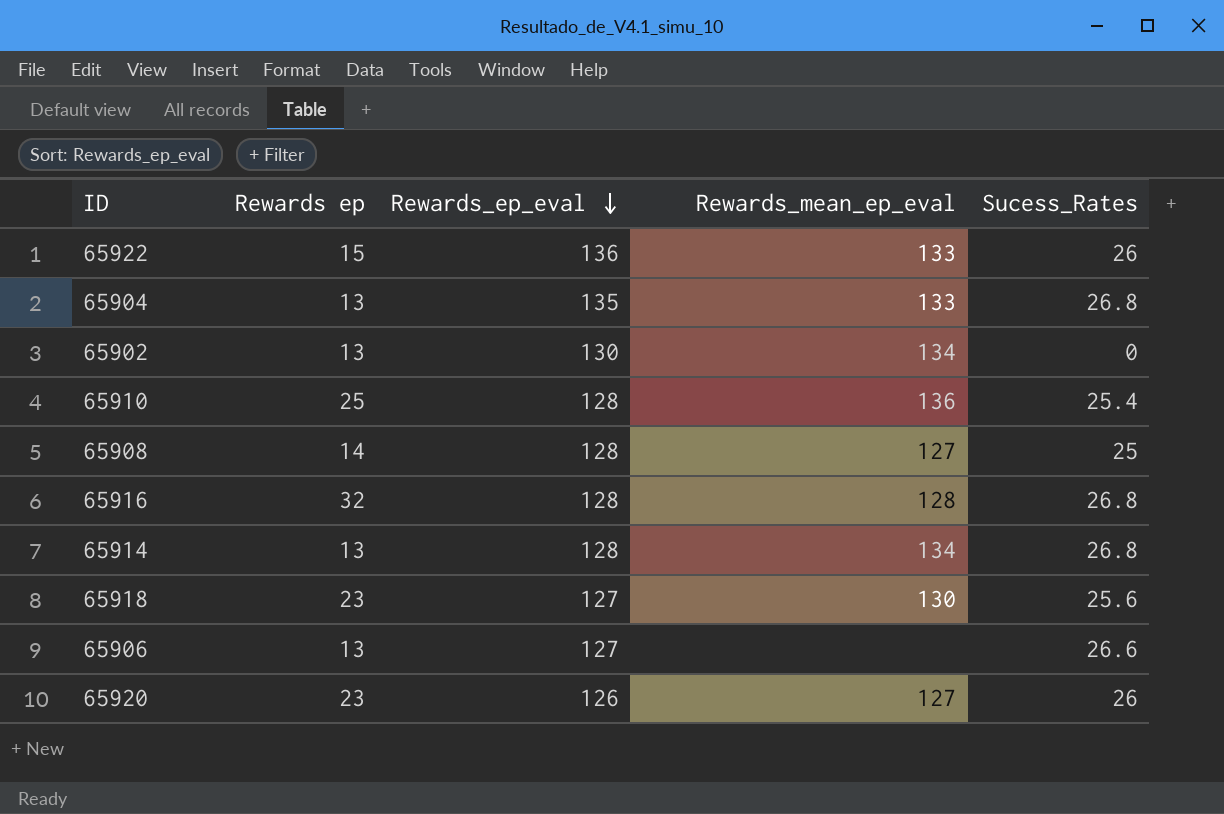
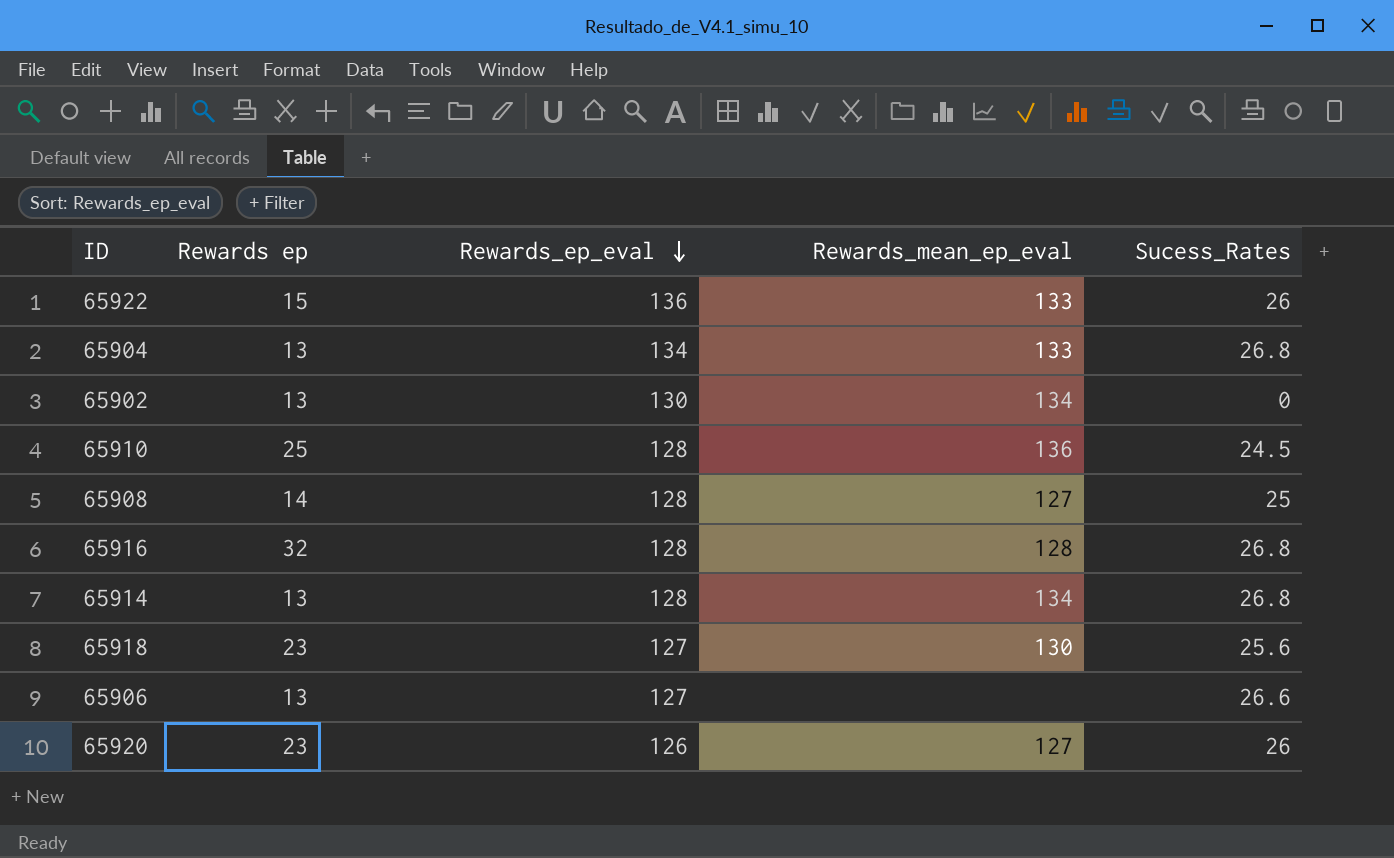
65904 | Rewards_ep_eval: 135 -> 134
65910 | Sucess_Rates: 25.4 -> 24.5

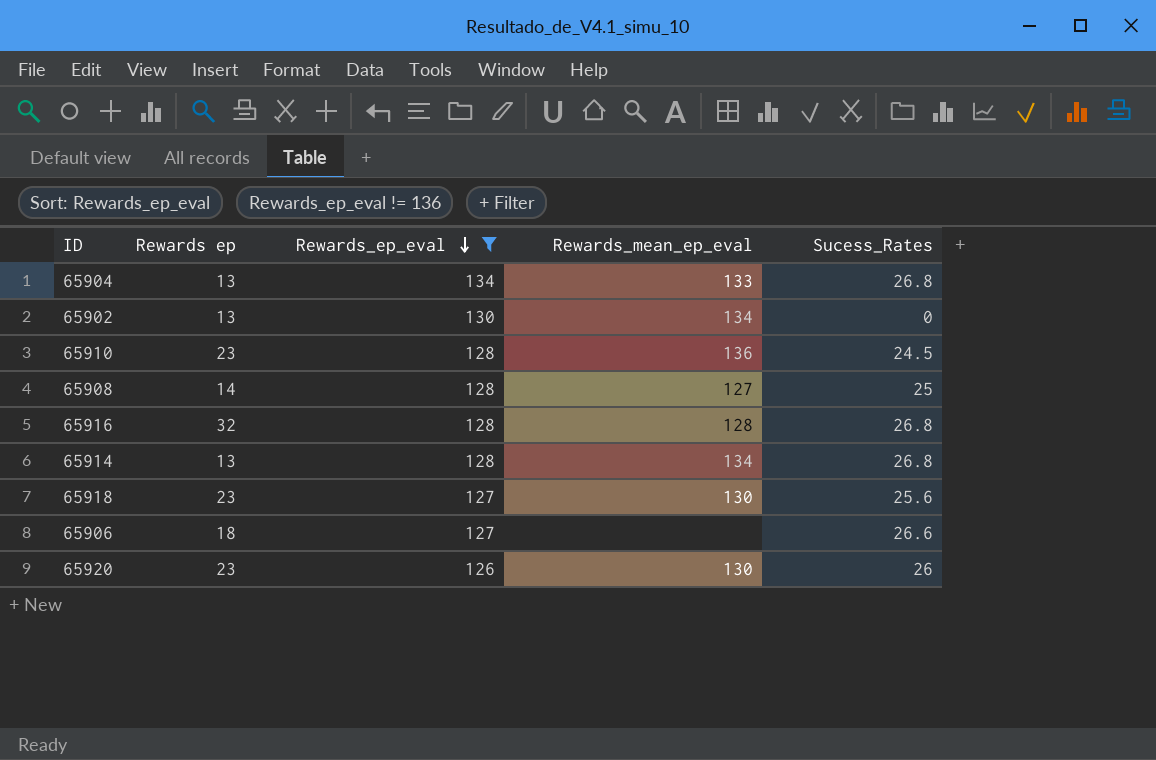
filter: none -> Rewards_ep_eval != 136
65910 | Rewards ep: 25 -> 23
65906 | Rewards ep: 13 -> 18
65920 | Rewards_mean_ep_eval: 127 -> 130

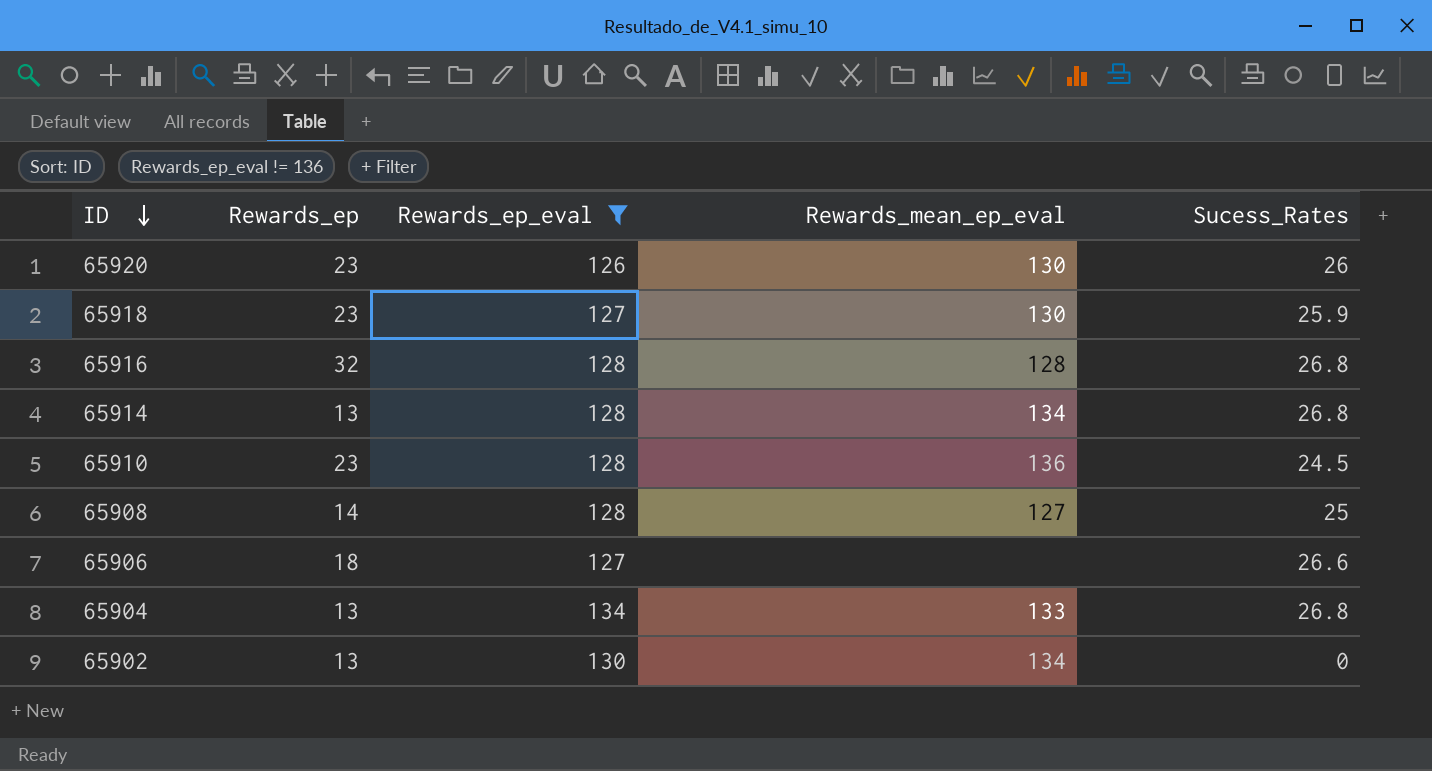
row order: Rewards_ep_eval descending -> ID descending
column name: Rewards ep -> Rewards_ep
65918 | Sucess_Rates: 25.6 -> 25.9

